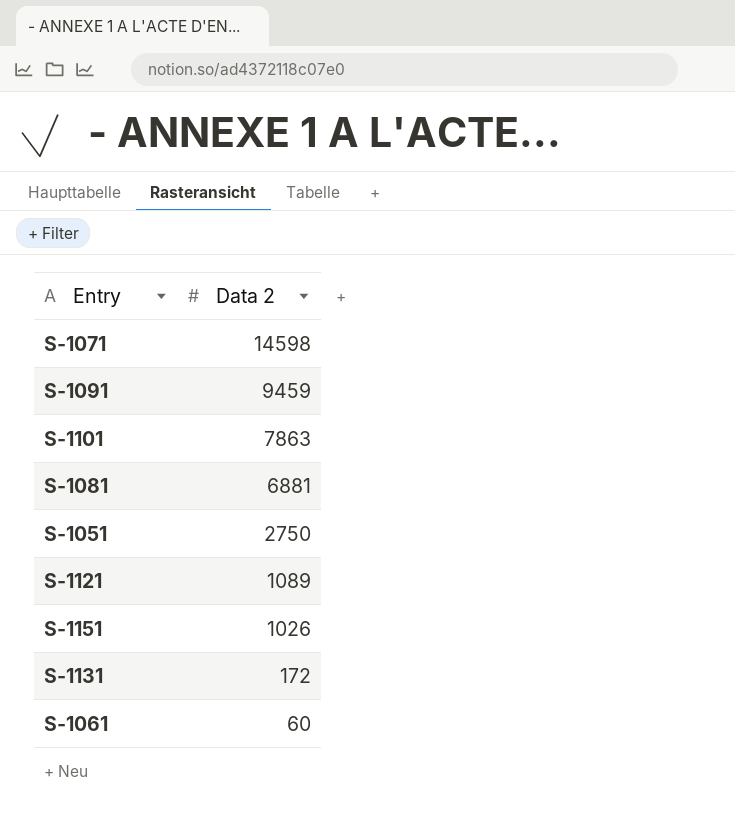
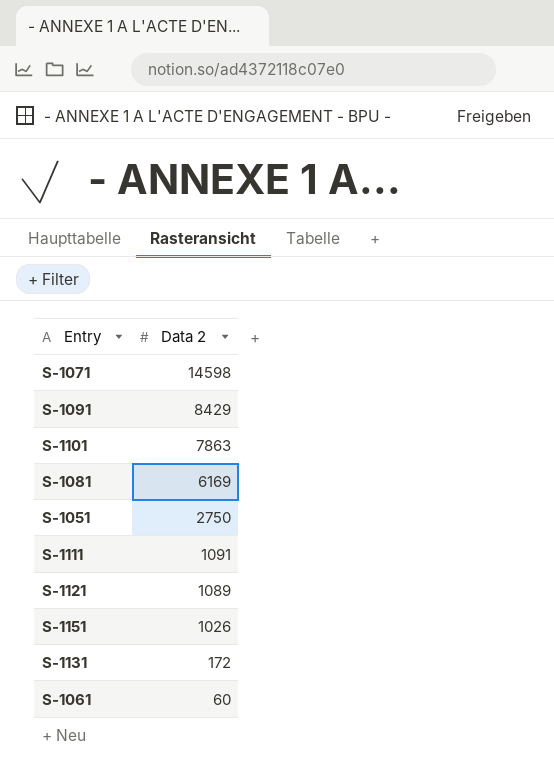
S-1091 | Data 2: 9459 -> 8429
S-1081 | Data 2: 6881 -> 6169
row S-1111: none -> 1091

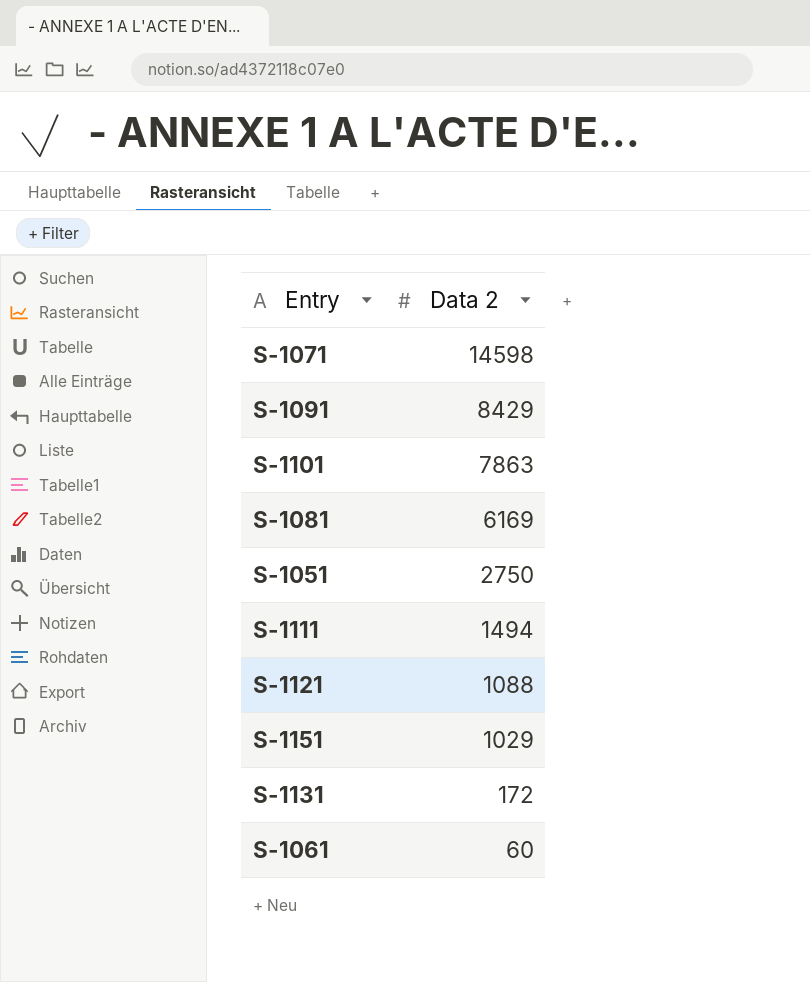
S-1111 | Data 2: 1091 -> 1494
S-1121 | Data 2: 1089 -> 1088
S-1151 | Data 2: 1026 -> 1029

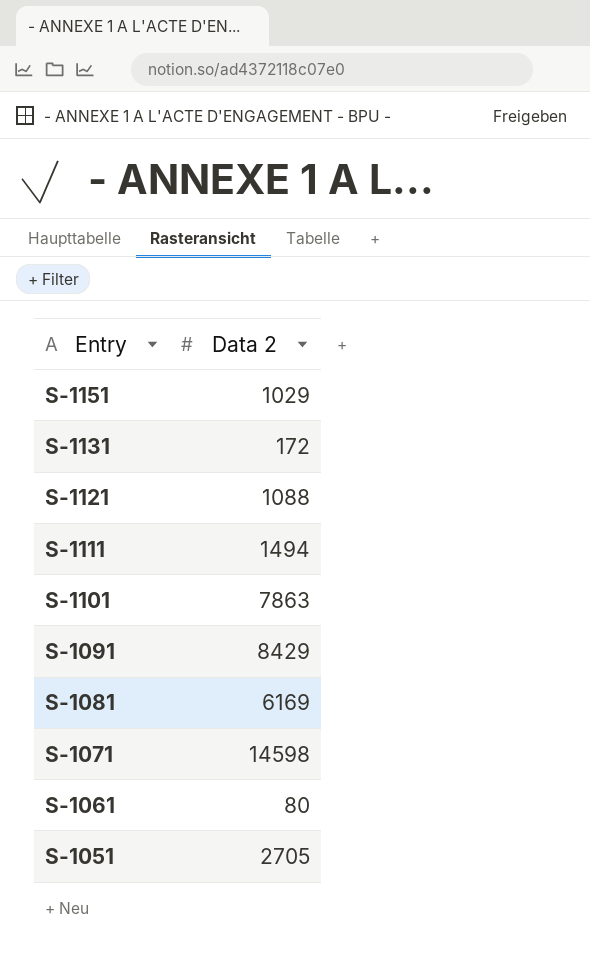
row order: Data 2 descending -> Entry descending
S-1061 | Data 2: 60 -> 80
S-1051 | Data 2: 2750 -> 2705

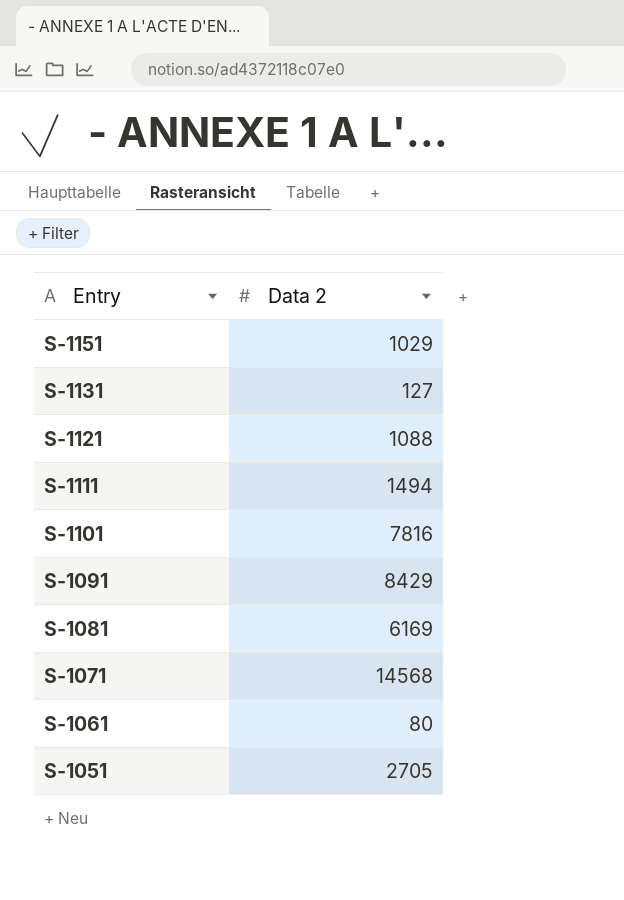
S-1131 | Data 2: 172 -> 127
S-1101 | Data 2: 7863 -> 7816
S-1071 | Data 2: 14598 -> 14568

